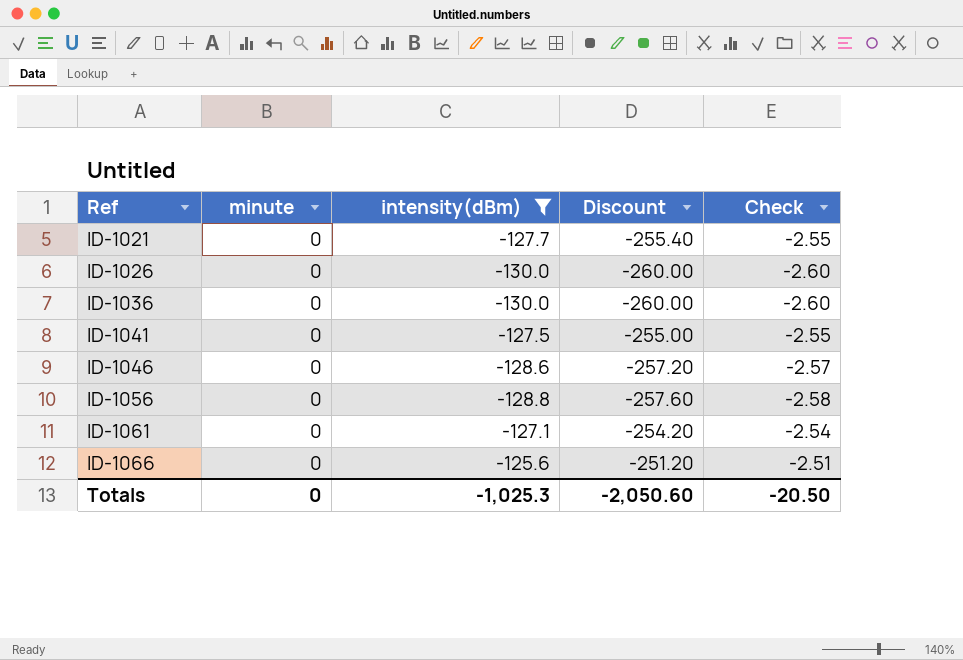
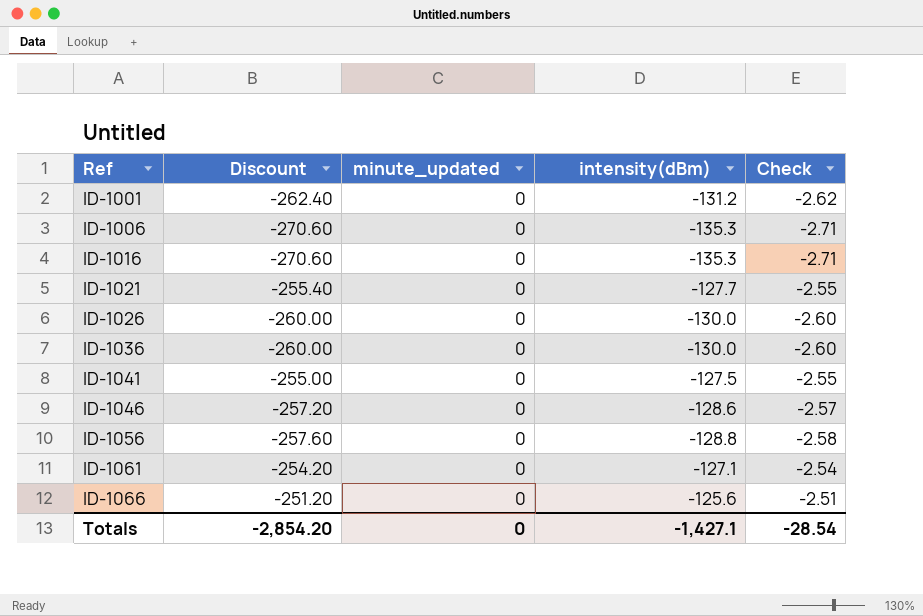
filter: intensity(dBm) >= -130.0 -> none
column Discount | position: 4 -> 2
column name: minute -> minute_updated
Totals | Discount: -2,050.60 -> -2,854.20
Totals | intensity(dBm): -1,025.3 -> -1,427.1
Totals | Check: -20.50 -> -28.54

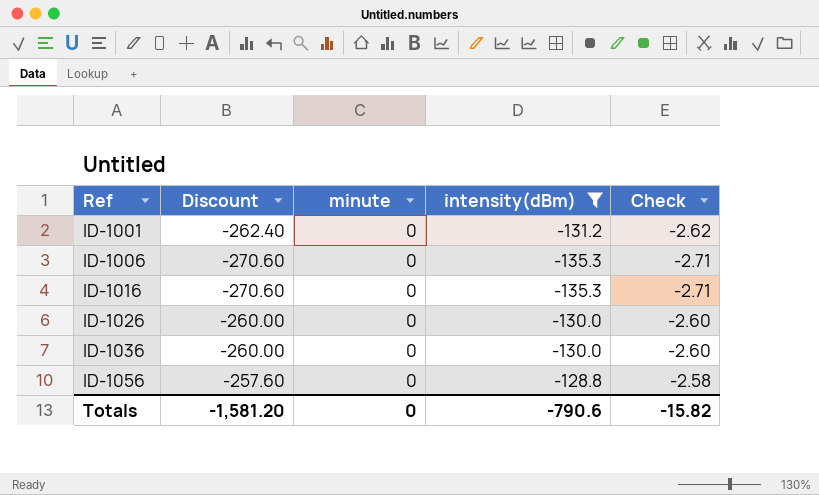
filter: none -> intensity(dBm) <= -128.8
column name: minute_updated -> minute
Totals | Discount: -2,854.20 -> -1,581.20
Totals | intensity(dBm): -1,427.1 -> -790.6
Totals | Check: -28.54 -> -15.82

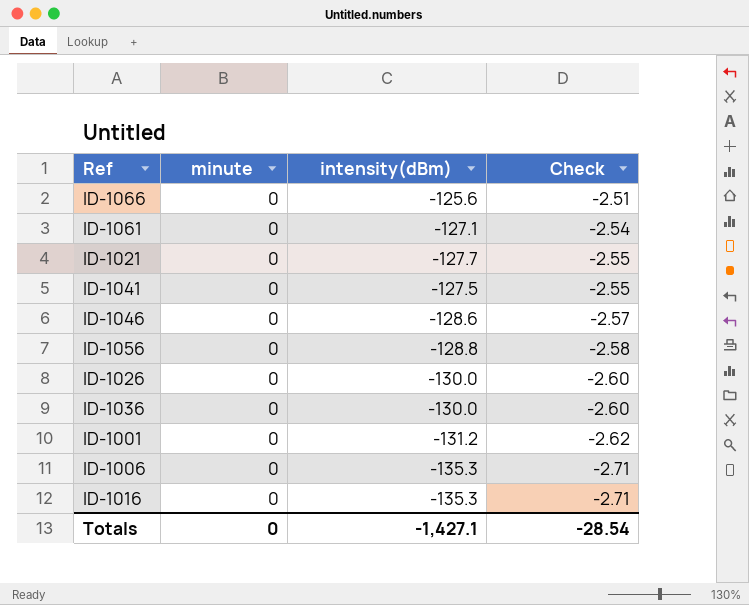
filter: intensity(dBm) <= -128.8 -> none
row order: Ref ascending -> Check descending
column Discount | formula: [intensity(dBm)] * 2 -> none
Totals | intensity(dBm): -790.6 -> -1,427.1
Totals | Check: -15.82 -> -28.54

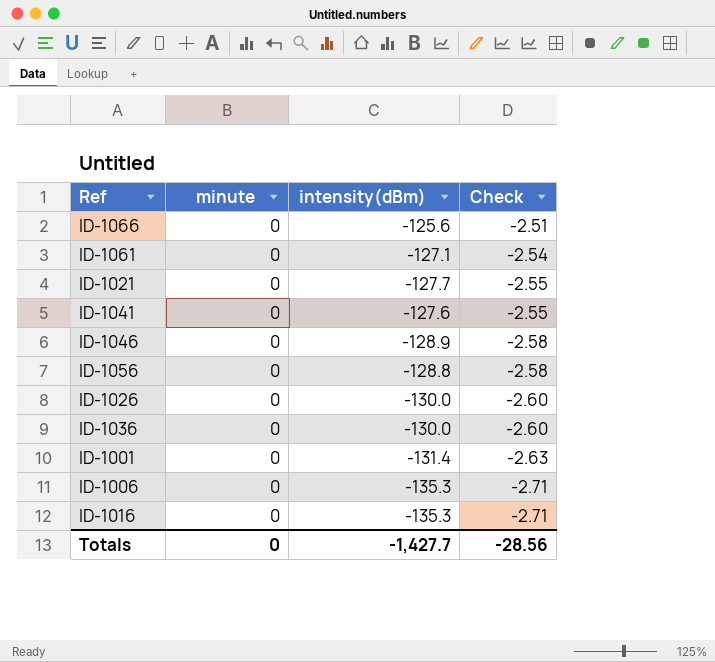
ID-1041 | intensity(dBm): -127.5 -> -127.6
ID-1046 | intensity(dBm): -128.6 -> -128.9
ID-1046 | Check: -2.57 -> -2.58
ID-1001 | intensity(dBm): -131.2 -> -131.4
ID-1001 | Check: -2.62 -> -2.63
Totals | intensity(dBm): -1,427.1 -> -1,427.7
Totals | Check: -28.54 -> -28.56

